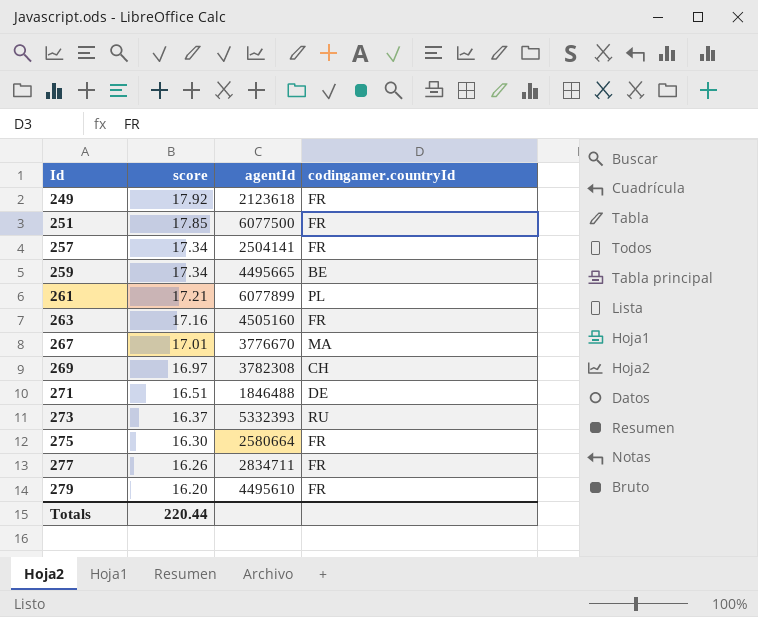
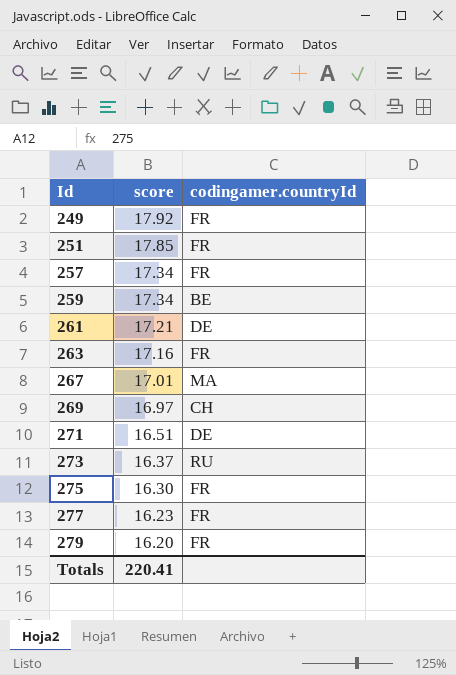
column agentId | position: 3 -> none
261 | codingamer.countryId: PL -> DE
277 | score: 16.26 -> 16.23
Totals | score: 220.44 -> 220.41

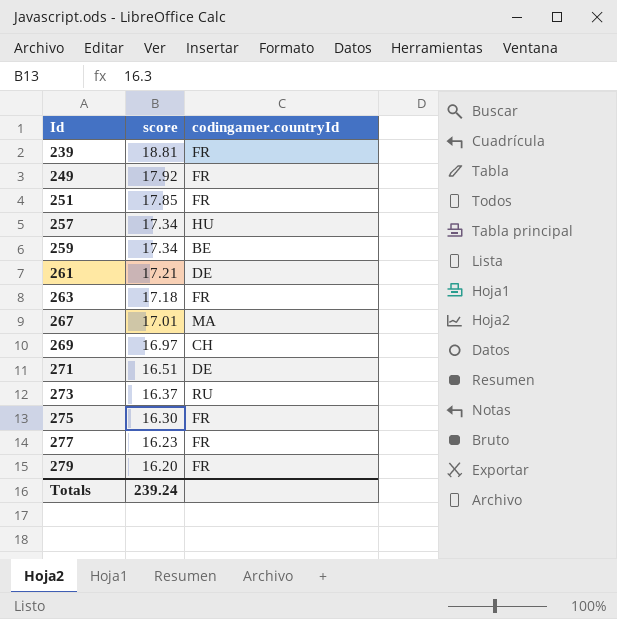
row 239: none -> 18.81 | FR
257 | codingamer.countryId: FR -> HU
263 | score: 17.16 -> 17.18
Totals | score: 220.41 -> 239.24

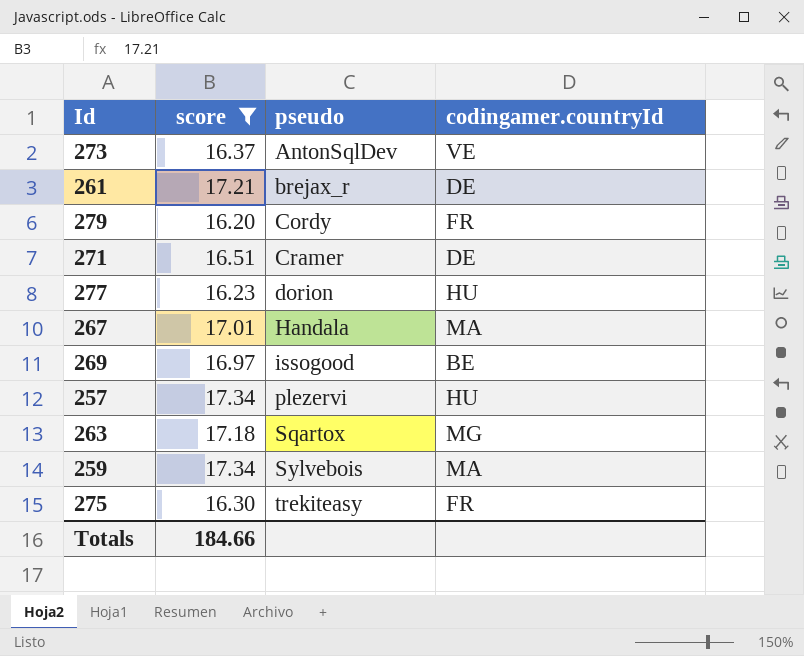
filter: none -> score <= 17.34
row order: Id ascending -> pseudo ascending
column pseudo | position: none -> 3
273 | codingamer.countryId: RU -> VE
277 | codingamer.countryId: FR -> HU
269 | codingamer.countryId: CH -> BE
263 | codingamer.countryId: FR -> MG
259 | codingamer.countryId: BE -> MA
Totals | score: 239.24 -> 184.66

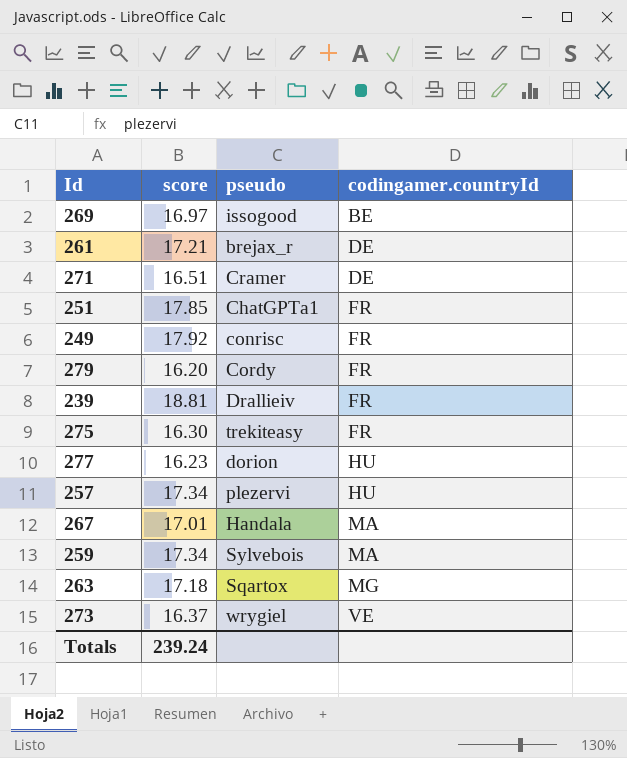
filter: score <= 17.34 -> none
row order: pseudo ascending -> codingamer.countryId ascending
273 | pseudo: AntonSqlDev -> wrygiel
Totals | score: 184.66 -> 239.24

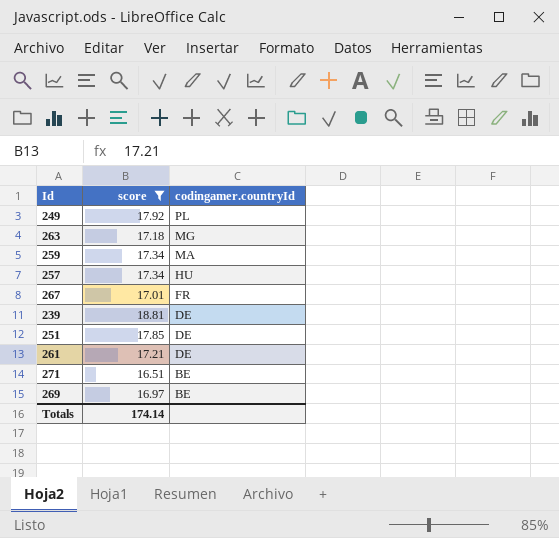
filter: none -> score >= 16.51
row order: codingamer.countryId ascending -> codingamer.countryId descending
column pseudo | position: 3 -> none
249 | codingamer.countryId: FR -> PL
267 | codingamer.countryId: MA -> FR
239 | codingamer.countryId: FR -> DE
251 | codingamer.countryId: FR -> DE
271 | codingamer.countryId: DE -> BE
Totals | score: 239.24 -> 174.14

